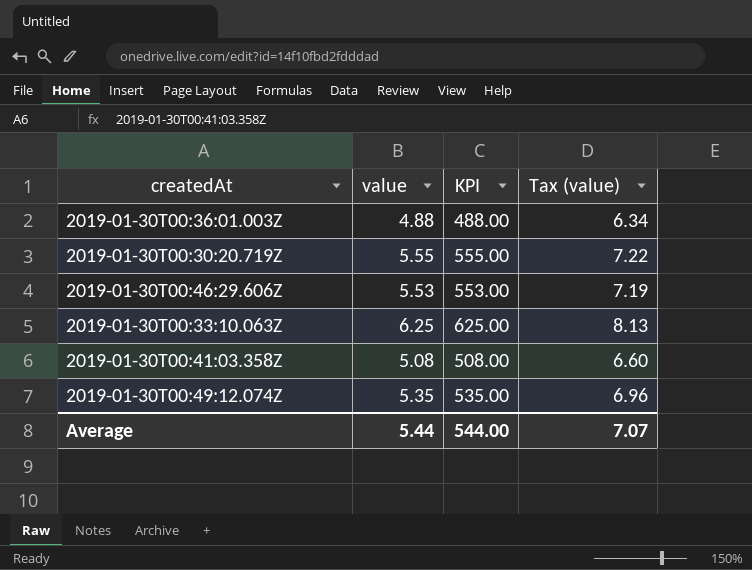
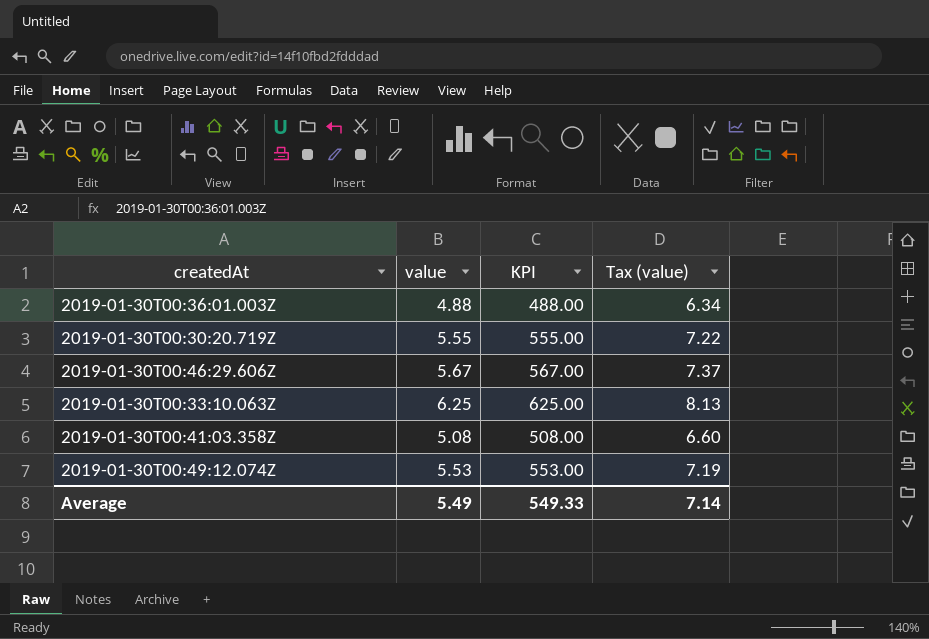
2019-01-30T00:46:29.606Z | value: 5.53 -> 5.67
2019-01-30T00:46:29.606Z | KPI: 553.00 -> 567.00
2019-01-30T00:46:29.606Z | Tax (value): 7.19 -> 7.37
2019-01-30T00:49:12.074Z | value: 5.35 -> 5.53
2019-01-30T00:49:12.074Z | KPI: 535.00 -> 553.00
2019-01-30T00:49:12.074Z | Tax (value): 6.96 -> 7.19
Average | value: 5.44 -> 5.49
Average | KPI: 544.00 -> 549.33
Average | Tax (value): 7.07 -> 7.14

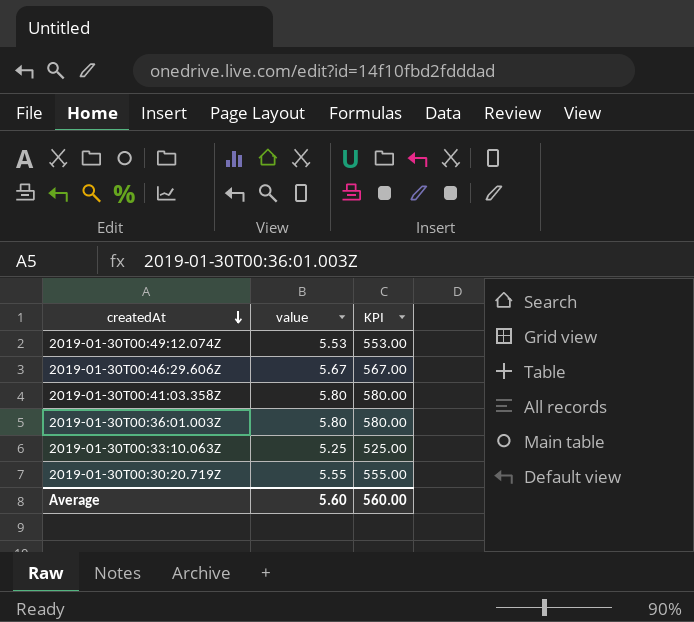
row order: none -> createdAt descending
column Tax (value) | formula: [value] * 1.3 -> none
2019-01-30T00:41:03.358Z | value: 5.08 -> 5.80
2019-01-30T00:41:03.358Z | KPI: 508.00 -> 580.00
2019-01-30T00:36:01.003Z | value: 4.88 -> 5.80
2019-01-30T00:36:01.003Z | KPI: 488.00 -> 580.00
2019-01-30T00:33:10.063Z | value: 6.25 -> 5.25
2019-01-30T00:33:10.063Z | KPI: 625.00 -> 525.00
Average | value: 5.49 -> 5.60
Average | KPI: 549.33 -> 560.00

